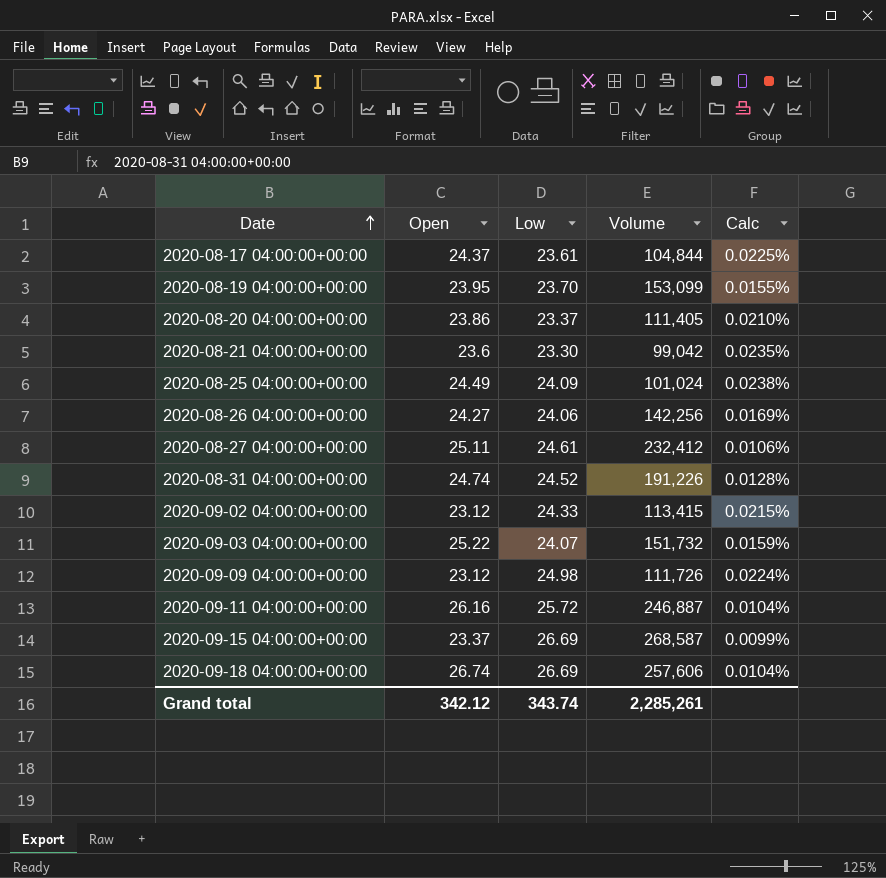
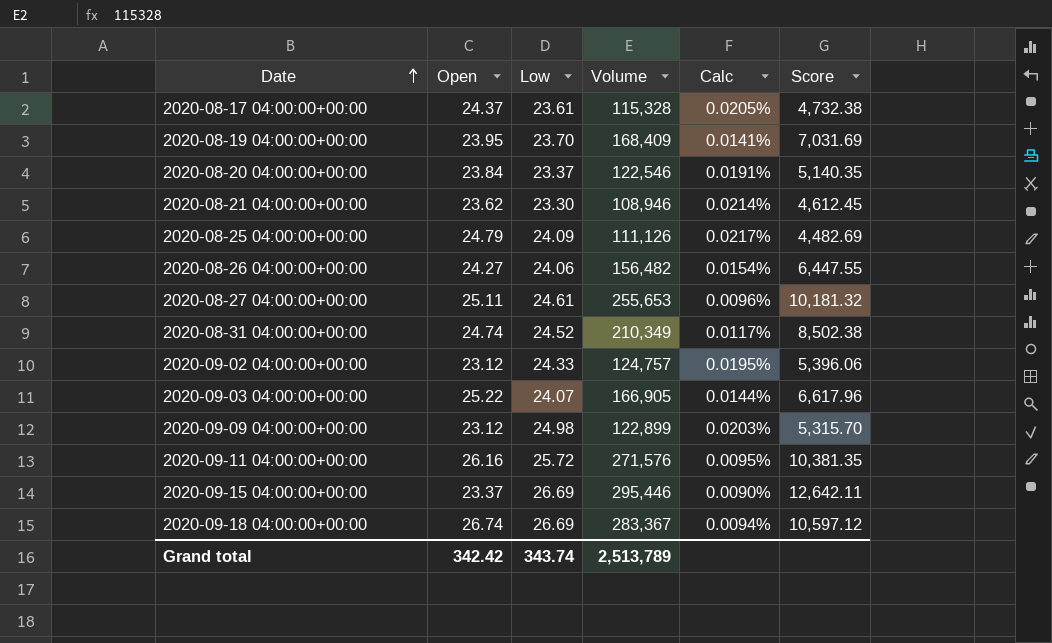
column Score | formula: none -> [Volume] / [Open]
2020-08-17 04:00:00+00:00 | Volume: 104,844 -> 115,328
2020-08-17 04:00:00+00:00 | Calc: 0.0225% -> 0.0205%
2020-08-19 04:00:00+00:00 | Volume: 153,099 -> 168,409
2020-08-19 04:00:00+00:00 | Calc: 0.0155% -> 0.0141%
2020-08-20 04:00:00+00:00 | Open: 23.86 -> 23.84
2020-08-20 04:00:00+00:00 | Volume: 111,405 -> 122,546
2020-08-20 04:00:00+00:00 | Calc: 0.0210% -> 0.0191%
2020-08-21 04:00:00+00:00 | Open: 23.6 -> 23.62
2020-08-21 04:00:00+00:00 | Volume: 99,042 -> 108,946
2020-08-21 04:00:00+00:00 | Calc: 0.0235% -> 0.0214%
2020-08-25 04:00:00+00:00 | Open: 24.49 -> 24.79
2020-08-25 04:00:00+00:00 | Volume: 101,024 -> 111,126
2020-08-25 04:00:00+00:00 | Calc: 0.0238% -> 0.0217%
2020-08-26 04:00:00+00:00 | Volume: 142,256 -> 156,482
2020-08-26 04:00:00+00:00 | Calc: 0.0169% -> 0.0154%
2020-08-27 04:00:00+00:00 | Volume: 232,412 -> 255,653
2020-08-27 04:00:00+00:00 | Calc: 0.0106% -> 0.0096%
2020-08-31 04:00:00+00:00 | Volume: 191,226 -> 210,349
2020-08-31 04:00:00+00:00 | Calc: 0.0128% -> 0.0117%
2020-09-02 04:00:00+00:00 | Volume: 113,415 -> 124,757
2020-09-02 04:00:00+00:00 | Calc: 0.0215% -> 0.0195%
2020-09-03 04:00:00+00:00 | Volume: 151,732 -> 166,905
2020-09-03 04:00:00+00:00 | Calc: 0.0159% -> 0.0144%
2020-09-09 04:00:00+00:00 | Volume: 111,726 -> 122,899
2020-09-09 04:00:00+00:00 | Calc: 0.0224% -> 0.0203%
2020-09-11 04:00:00+00:00 | Volume: 246,887 -> 271,576
2020-09-11 04:00:00+00:00 | Calc: 0.0104% -> 0.0095%
2020-09-15 04:00:00+00:00 | Volume: 268,587 -> 295,446
2020-09-15 04:00:00+00:00 | Calc: 0.0099% -> 0.0090%
2020-09-18 04:00:00+00:00 | Volume: 257,606 -> 283,367
2020-09-18 04:00:00+00:00 | Calc: 0.0104% -> 0.0094%
Grand total | Open: 342.12 -> 342.42
Grand total | Volume: 2,285,261 -> 2,513,789

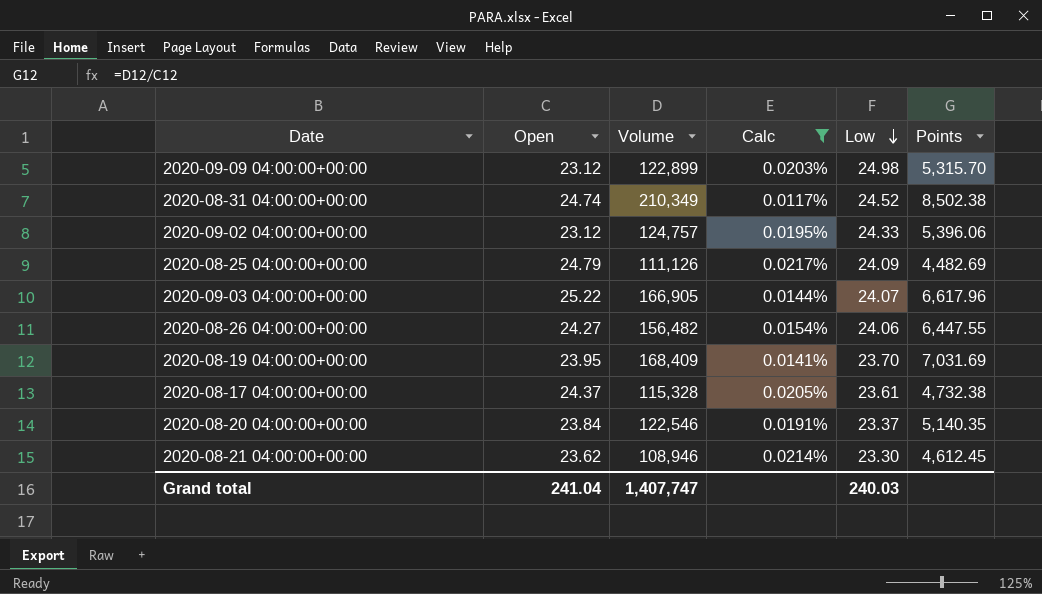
filter: none -> Calc >= 0.0117%
row order: Date ascending -> Low descending
column Low | position: 3 -> 5
column name: Score -> Points
Grand total | Open: 342.42 -> 241.04
Grand total | Volume: 2,513,789 -> 1,407,747
Grand total | Low: 343.74 -> 240.03

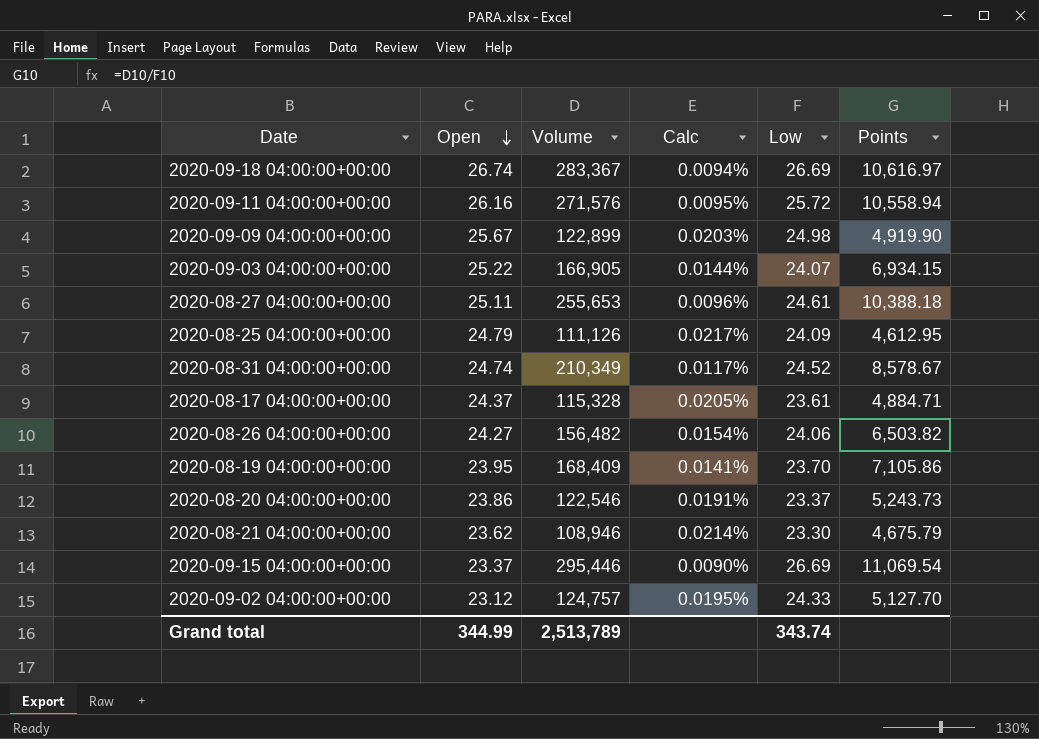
filter: Calc >= 0.0117% -> none
row order: Low descending -> Open descending
column Points | formula: [Volume] / [Open] -> [Volume] / [Low]
2020-09-09 04:00:00+00:00 | Open: 23.12 -> 25.67
2020-08-20 04:00:00+00:00 | Open: 23.84 -> 23.86
Grand total | Open: 241.04 -> 344.99
Grand total | Volume: 1,407,747 -> 2,513,789
Grand total | Low: 240.03 -> 343.74

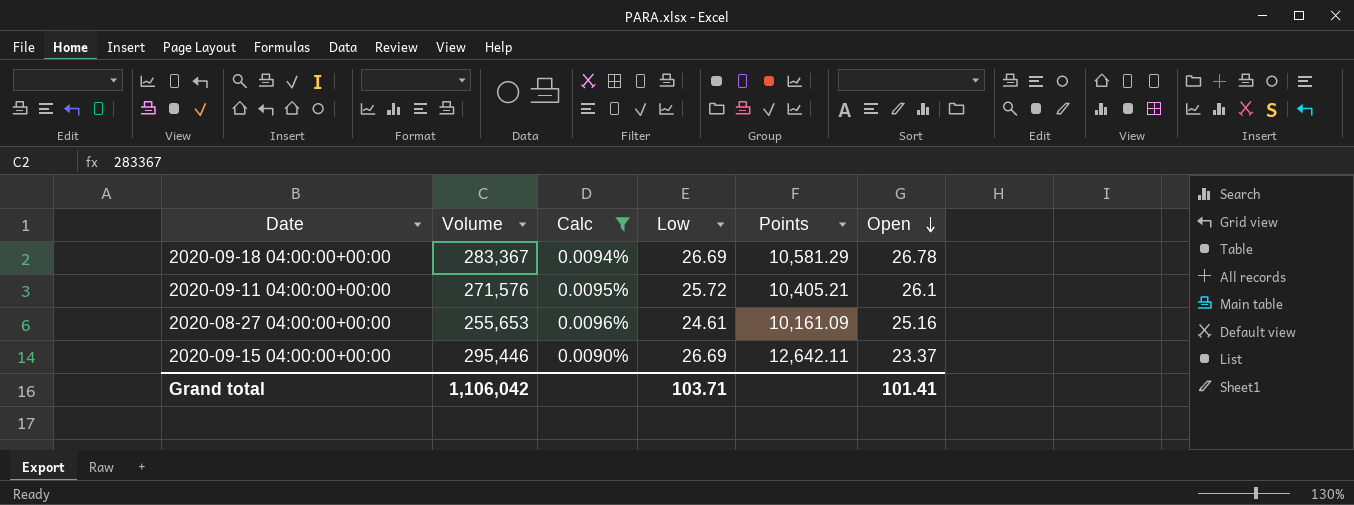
filter: none -> Calc <= 0.0096%
column Points | formula: [Volume] / [Low] -> [Volume] / [Open]
column Open | position: 2 -> 6
2020-09-18 04:00:00+00:00 | Open: 26.74 -> 26.78
2020-09-11 04:00:00+00:00 | Open: 26.16 -> 26.1
2020-08-27 04:00:00+00:00 | Open: 25.11 -> 25.16
Grand total | Volume: 2,513,789 -> 1,106,042
Grand total | Low: 343.74 -> 103.71
Grand total | Open: 344.99 -> 101.41

